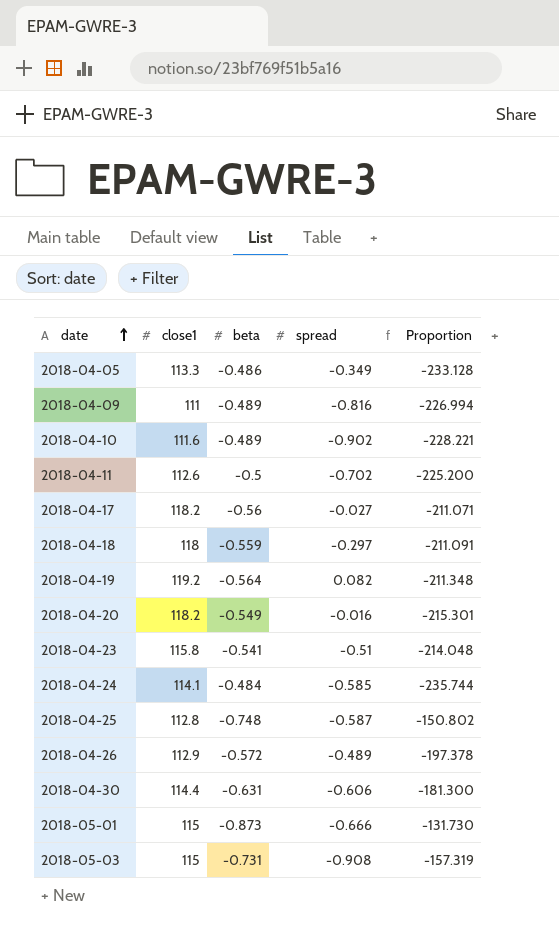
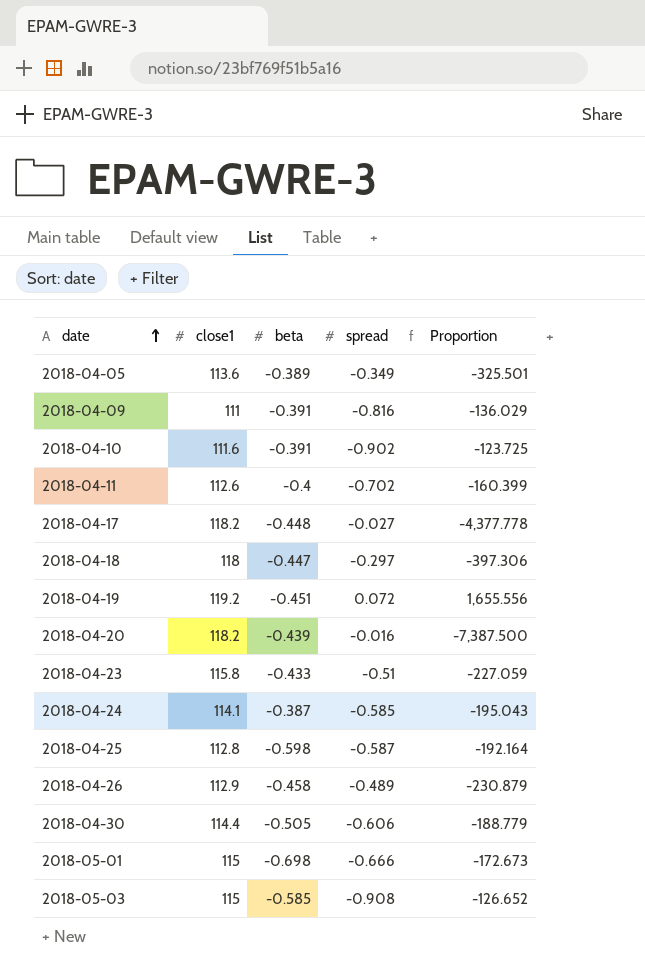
column Proportion | formula: [close1] / [beta] -> [close1] / [spread]
2018-04-05 | close1: 113.3 -> 113.6
2018-04-05 | beta: -0.486 -> -0.389
2018-04-09 | beta: -0.489 -> -0.391
2018-04-10 | beta: -0.489 -> -0.391
2018-04-11 | beta: -0.5 -> -0.4
2018-04-17 | beta: -0.56 -> -0.448
2018-04-18 | beta: -0.559 -> -0.447
2018-04-19 | beta: -0.564 -> -0.451
2018-04-19 | spread: 0.082 -> 0.072
2018-04-20 | beta: -0.549 -> -0.439
2018-04-23 | beta: -0.541 -> -0.433
2018-04-24 | beta: -0.484 -> -0.387
2018-04-25 | beta: -0.748 -> -0.598
2018-04-26 | beta: -0.572 -> -0.458
2018-04-30 | beta: -0.631 -> -0.505
2018-05-01 | beta: -0.873 -> -0.698
2018-05-03 | beta: -0.731 -> -0.585

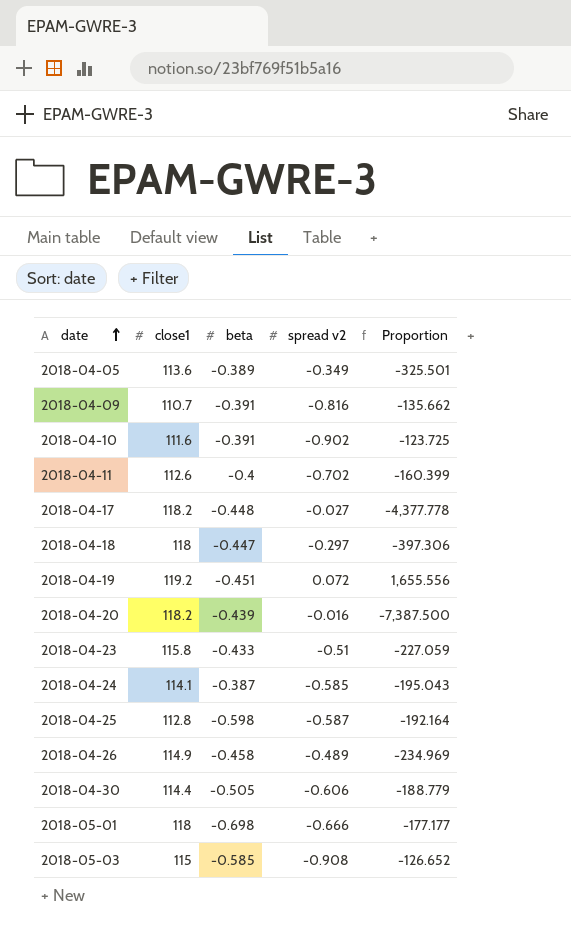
column name: spread -> spread v2
2018-04-09 | close1: 111 -> 110.7
2018-04-09 | Proportion: -136.029 -> -135.662
2018-04-26 | close1: 112.9 -> 114.9
2018-04-26 | Proportion: -230.879 -> -234.969
2018-05-01 | close1: 115 -> 118
2018-05-01 | Proportion: -172.673 -> -177.177

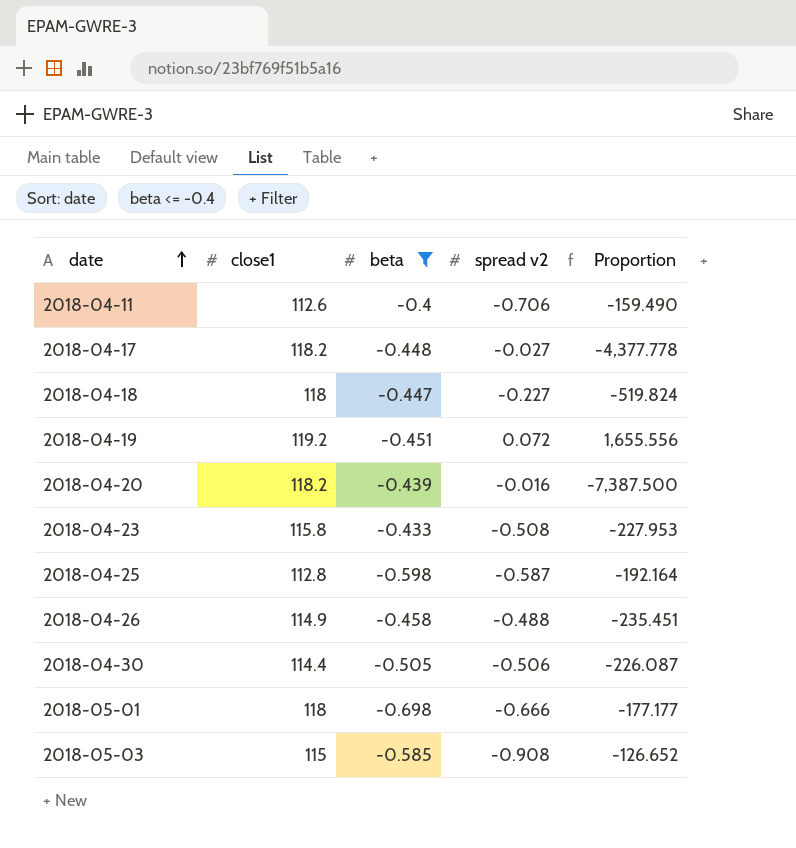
filter: none -> beta <= -0.4
2018-04-11 | spread v2: -0.702 -> -0.706
2018-04-11 | Proportion: -160.399 -> -159.490
2018-04-18 | spread v2: -0.297 -> -0.227
2018-04-18 | Proportion: -397.306 -> -519.824
2018-04-23 | spread v2: -0.51 -> -0.508
2018-04-23 | Proportion: -227.059 -> -227.953
2018-04-26 | spread v2: -0.489 -> -0.488
2018-04-26 | Proportion: -234.969 -> -235.451
2018-04-30 | spread v2: -0.606 -> -0.506
2018-04-30 | Proportion: -188.779 -> -226.087

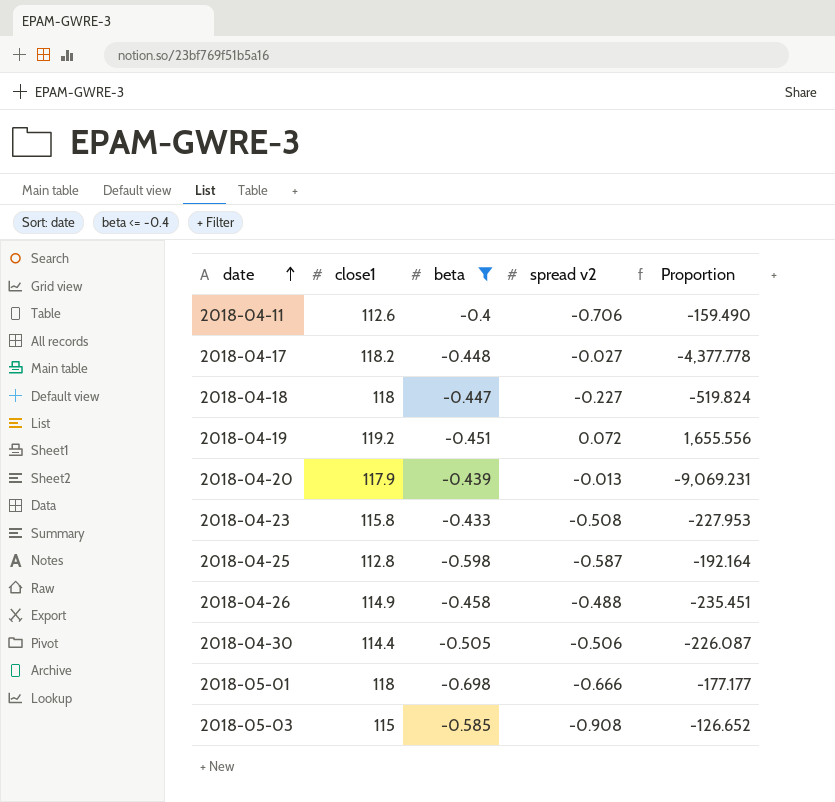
2018-04-20 | close1: 118.2 -> 117.9
2018-04-20 | spread v2: -0.016 -> -0.013
2018-04-20 | Proportion: -7,387.500 -> -9,069.231

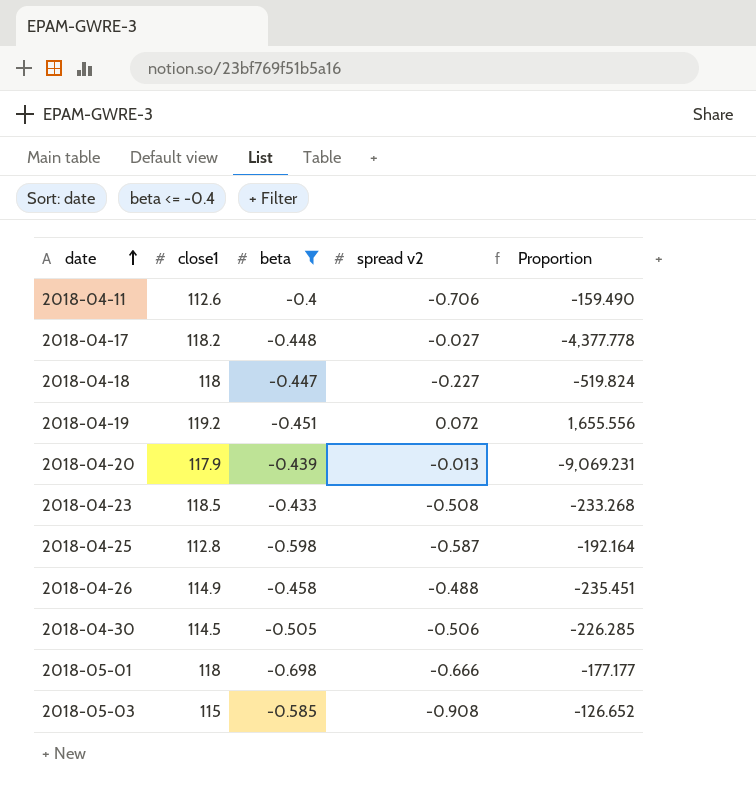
2018-04-23 | close1: 115.8 -> 118.5
2018-04-23 | Proportion: -227.953 -> -233.268
2018-04-30 | close1: 114.4 -> 114.5
2018-04-30 | Proportion: -226.087 -> -226.285

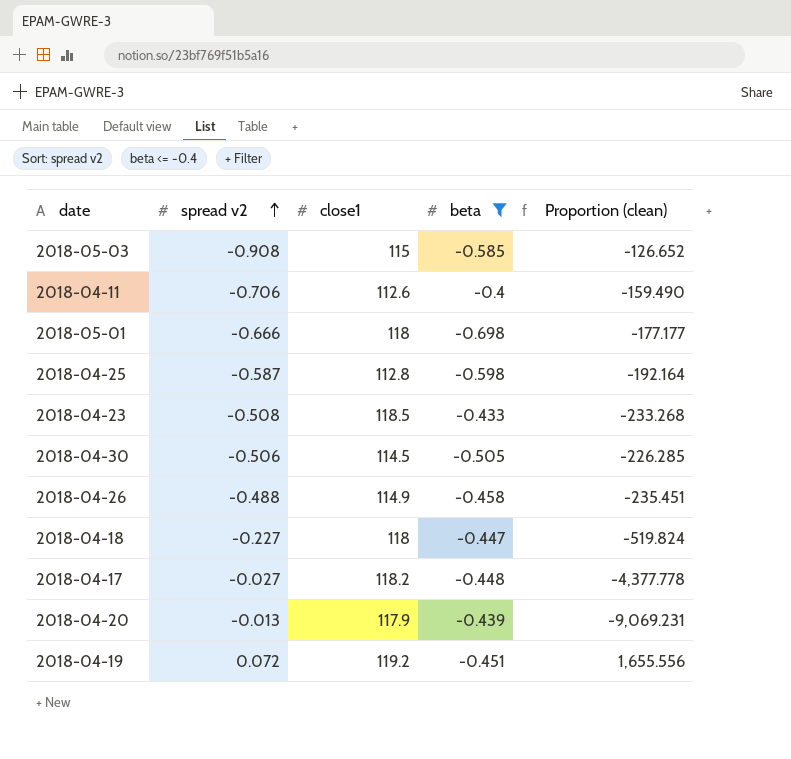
row order: date ascending -> spread v2 ascending
column spread v2 | position: 4 -> 2
column name: Proportion -> Proportion (clean)

